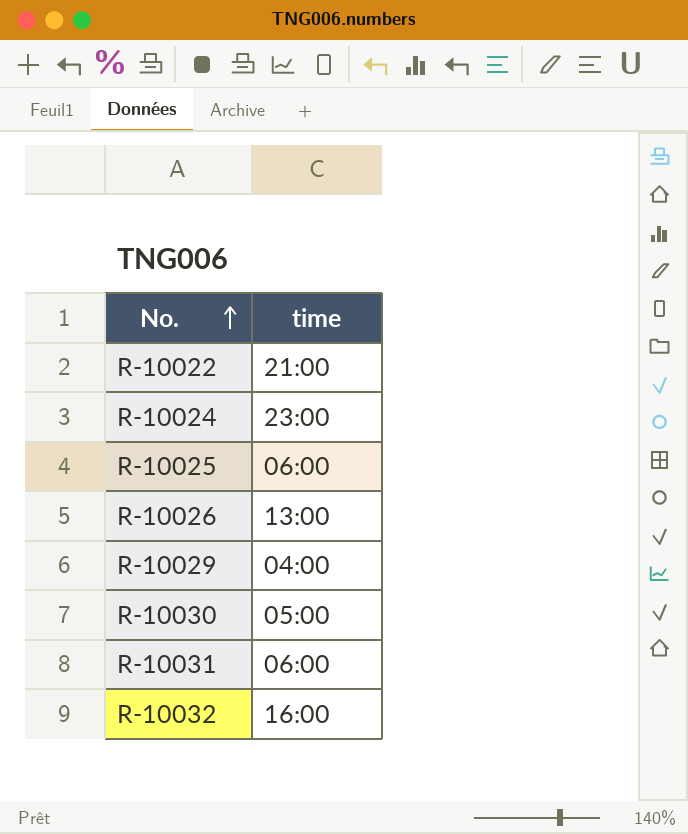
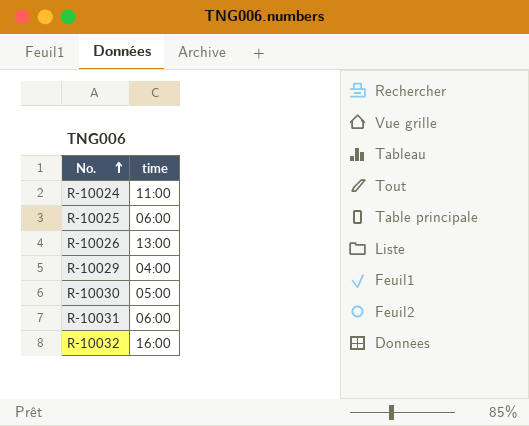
row R-10022: 21:00 -> none
R-10024 | time: 23:00 -> 11:00

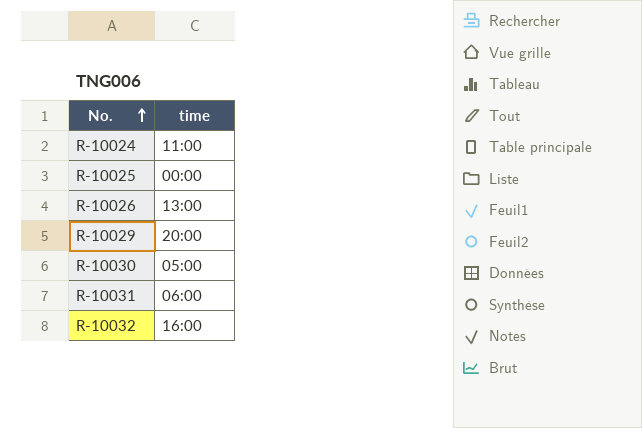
R-10025 | time: 06:00 -> 00:00
R-10029 | time: 04:00 -> 20:00

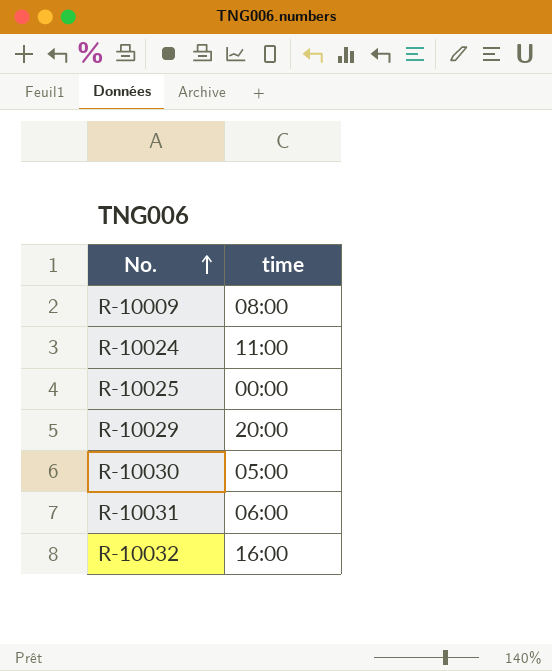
row R-10026: 13:00 -> none
row R-10009: none -> 08:00

